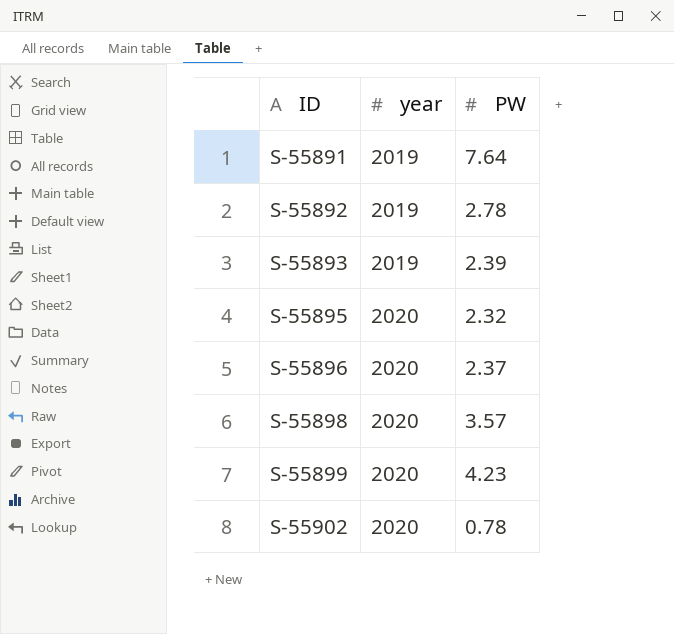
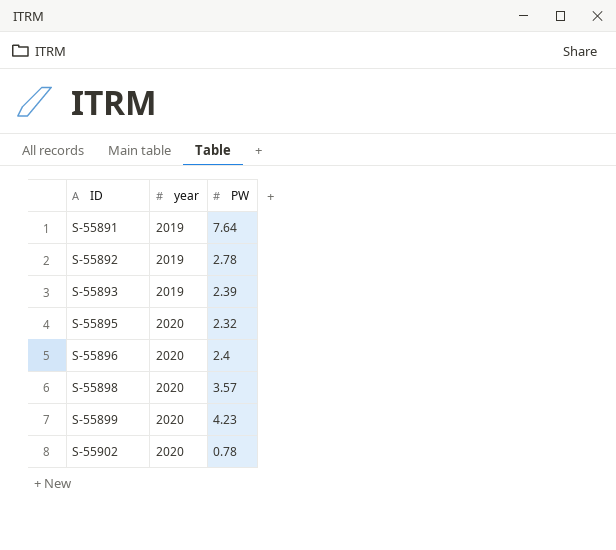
S-55896 | PW: 2.37 -> 2.4

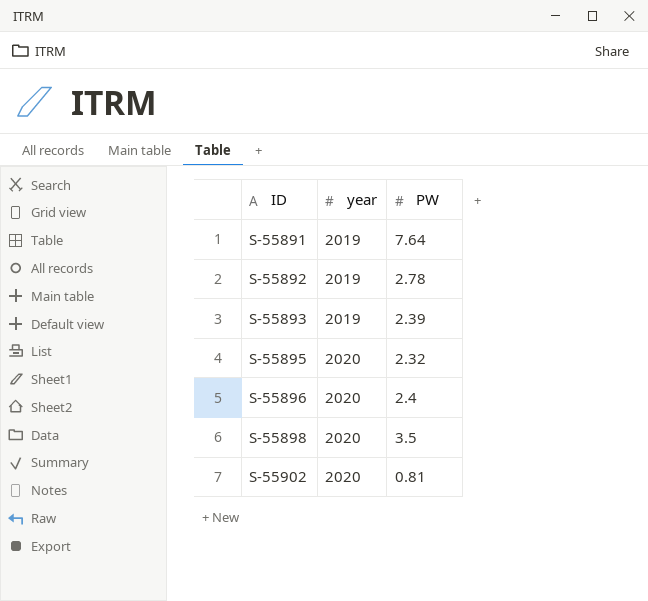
row S-55899: 2020 | 4.23 -> none
S-55898 | PW: 3.57 -> 3.5
S-55902 | PW: 0.78 -> 0.81

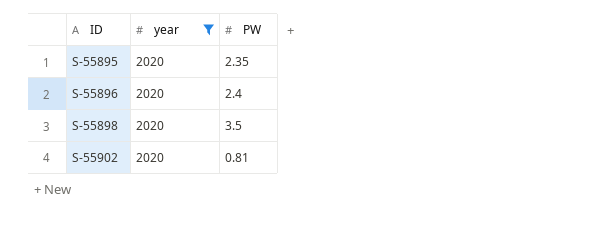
filter: none -> year = 2020
S-55895 | PW: 2.32 -> 2.35

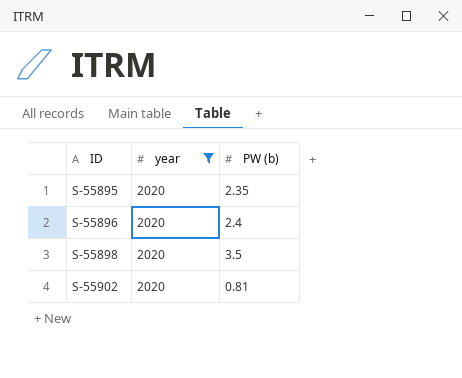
column name: PW -> PW (b)

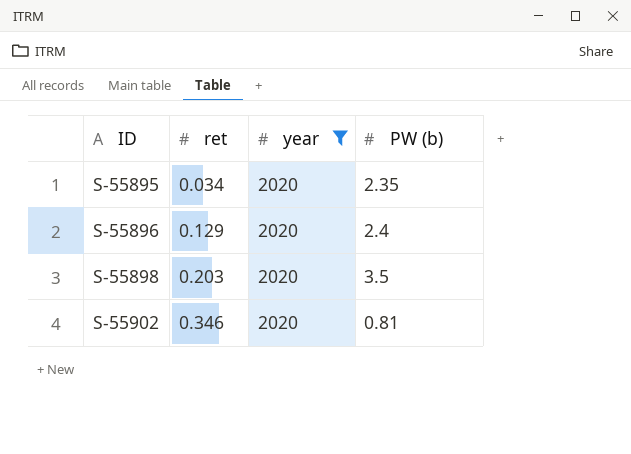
column ret | position: none -> 2

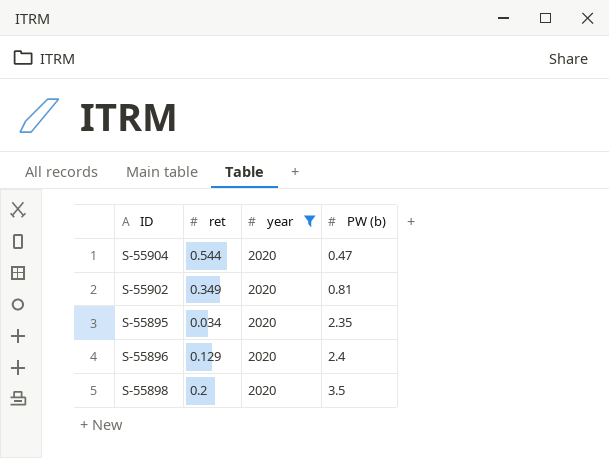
row order: ID ascending -> PW (b) ascending
row S-55904: none -> 0.544 | 2020 | 0.47
S-55902 | ret: 0.346 -> 0.349
S-55898 | ret: 0.203 -> 0.2

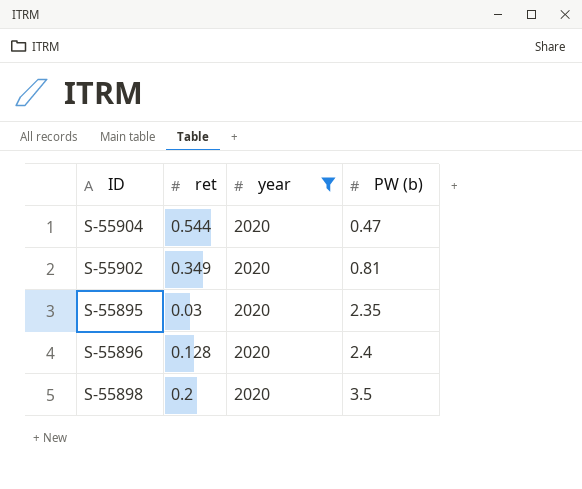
S-55895 | ret: 0.034 -> 0.03
S-55896 | ret: 0.129 -> 0.128

